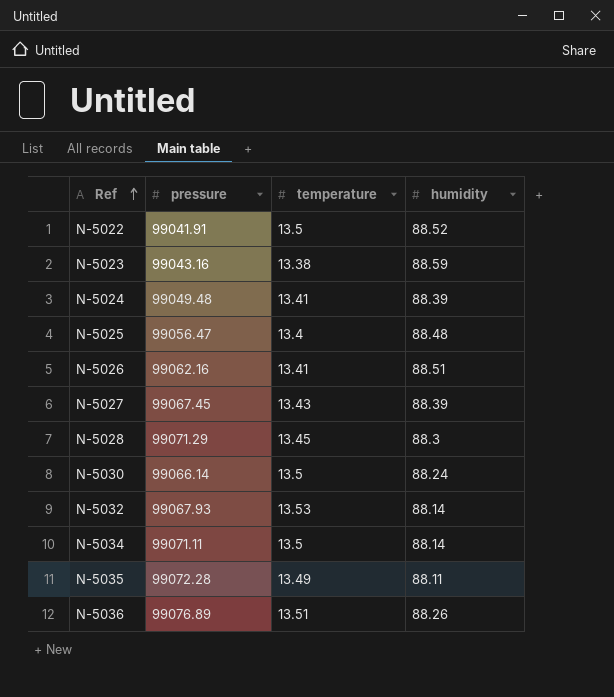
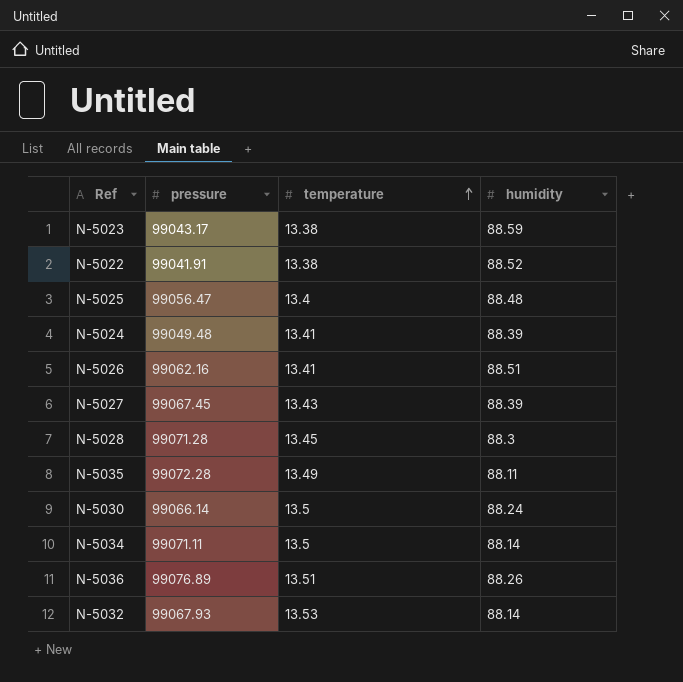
row order: Ref ascending -> temperature ascending
N-5023 | pressure: 99043.16 -> 99043.17
N-5022 | temperature: 13.5 -> 13.38
N-5028 | pressure: 99071.29 -> 99071.28

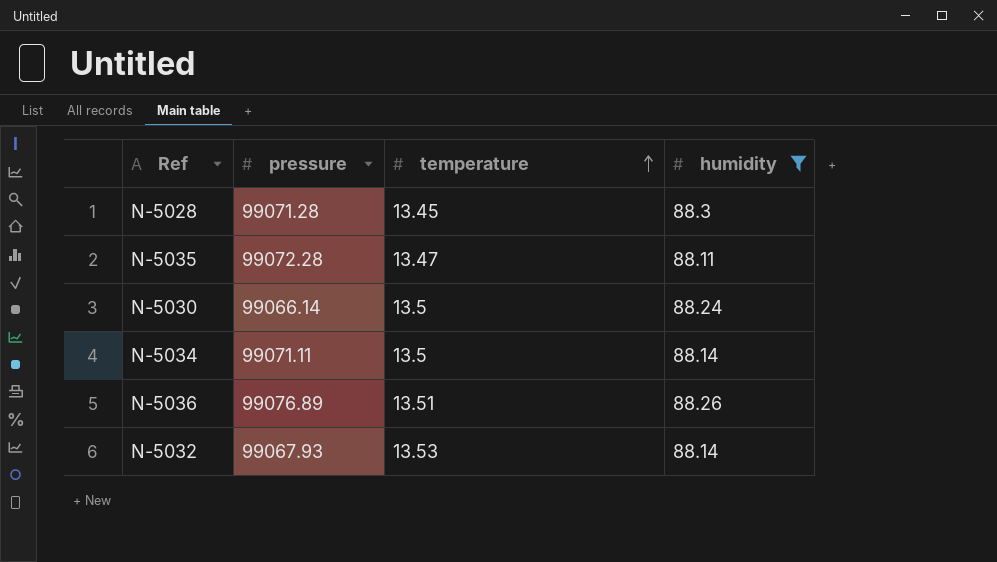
filter: none -> humidity <= 88.3
N-5035 | temperature: 13.49 -> 13.47

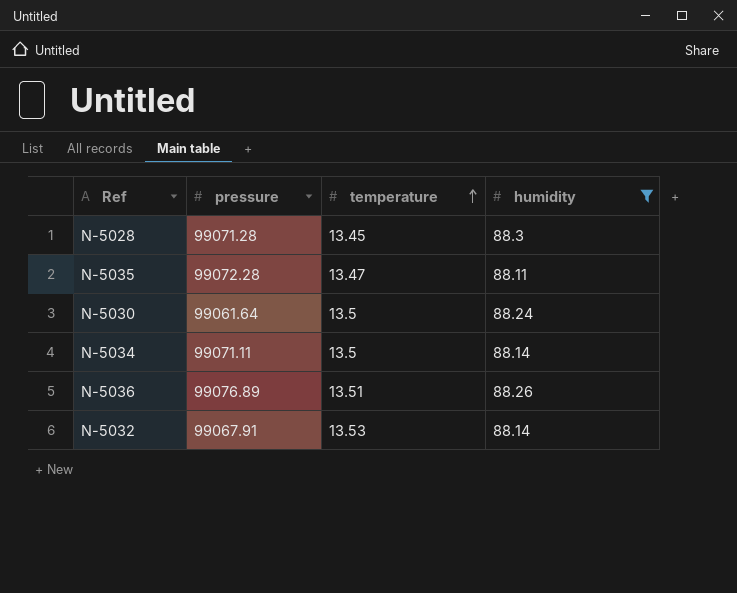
N-5030 | pressure: 99066.14 -> 99061.64
N-5032 | pressure: 99067.93 -> 99067.91

